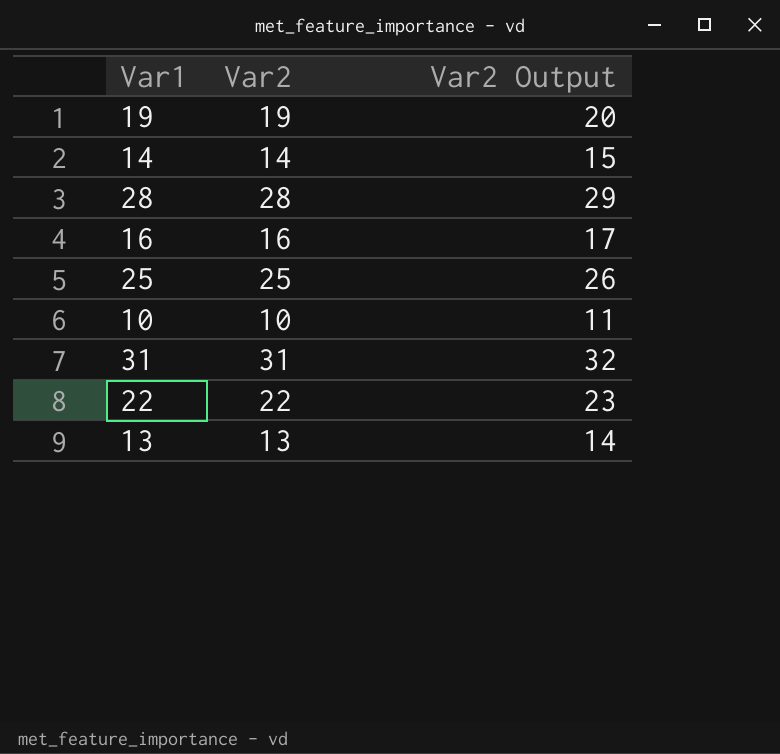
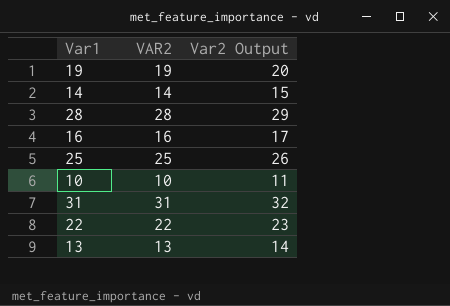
column name: Var2 -> VAR2

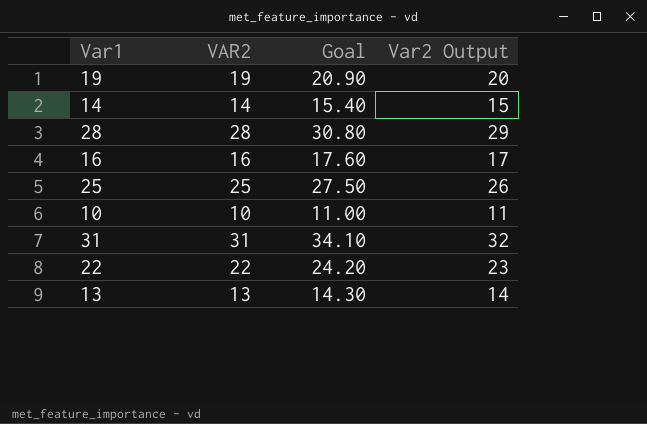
column Goal | formula: none -> [VAR2] * 1.1

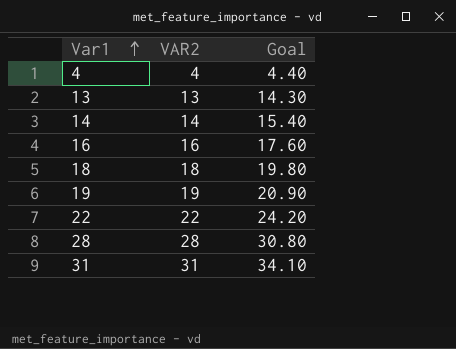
row order: none -> Var1 ascending
column Var2 Output | formula: [VAR2] + 1 -> none
row 25: 25 | 27.50 | 26 -> none
row 10: 10 | 11.00 | 11 -> none
row 4: none -> 4 | 4.40
row 18: none -> 18 | 19.80

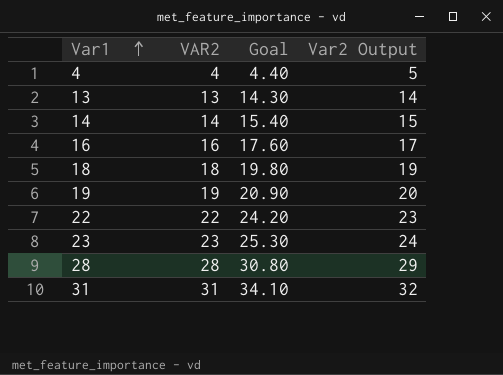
column Var2 Output | formula: none -> [VAR2] + 1
row 23: none -> 23 | 25.30 | 24

